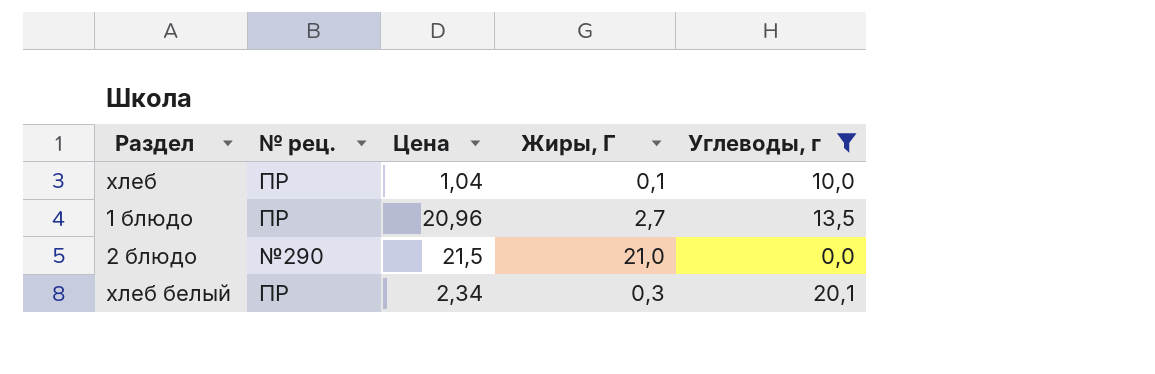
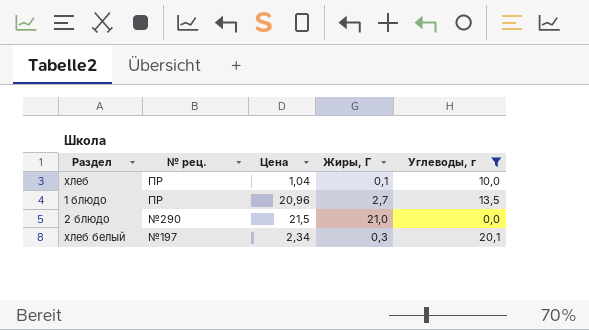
хлеб белый | № рец.: ПР -> №197

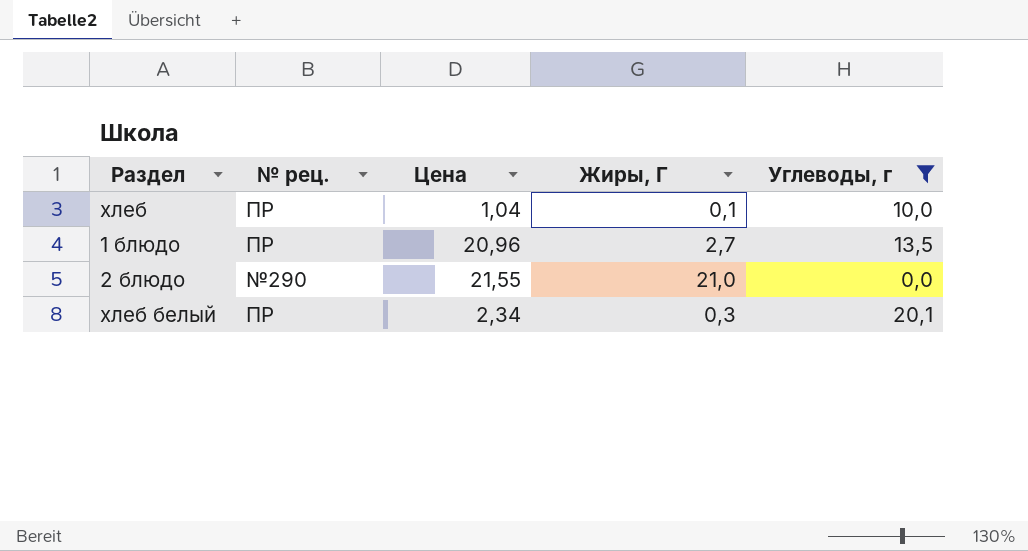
2 блюдо | Цена: 21,5 -> 21,55
хлеб белый | № рец.: №197 -> ПР

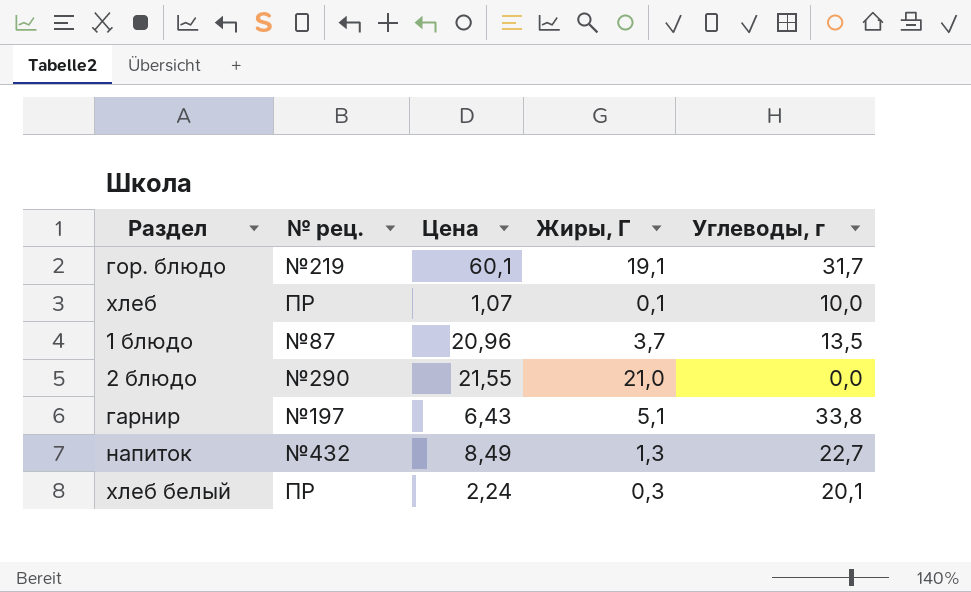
filter: Углеводы, г <= 20,1 -> none
хлеб | Цена: 1,04 -> 1,07
1 блюдо | № рец.: ПР -> №87
1 блюдо | Жиры, Г: 2,7 -> 3,7
хлеб белый | Цена: 2,34 -> 2,24

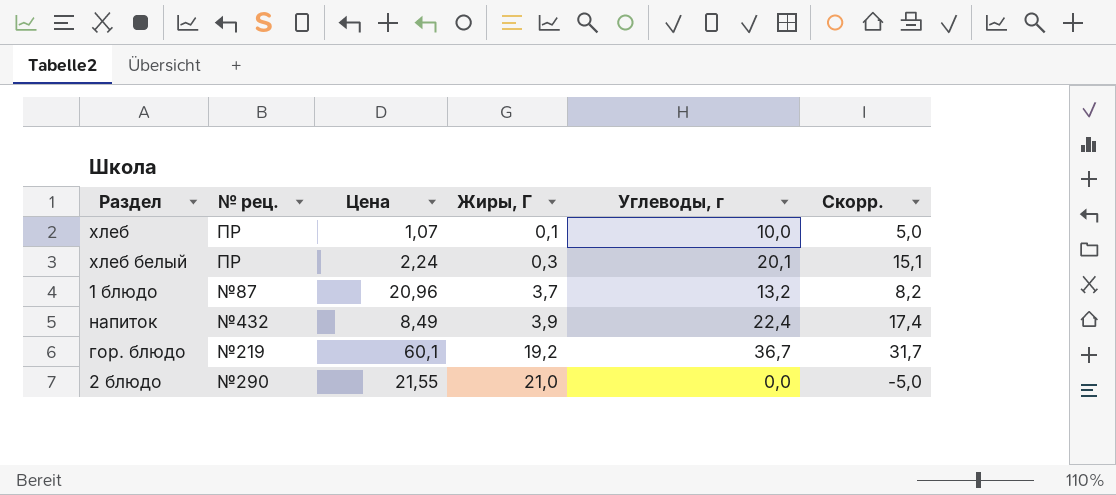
row order: none -> Жиры, Г ascending
column Скорр. | formula: none -> [Углеводы, г] - 5
row гарнир: №197 | 6,43 | 5,1 | 33,8 -> none
1 блюдо | Углеводы, г: 13,5 -> 13,2
напиток | Жиры, Г: 1,3 -> 3,9
напиток | Углеводы, г: 22,7 -> 22,4
гор. блюдо | Жиры, Г: 19,1 -> 19,2
гор. блюдо | Углеводы, г: 31,7 -> 36,7

